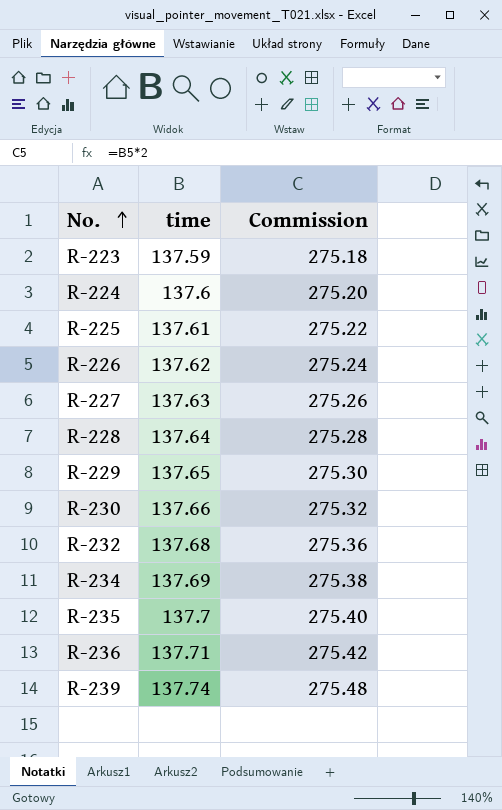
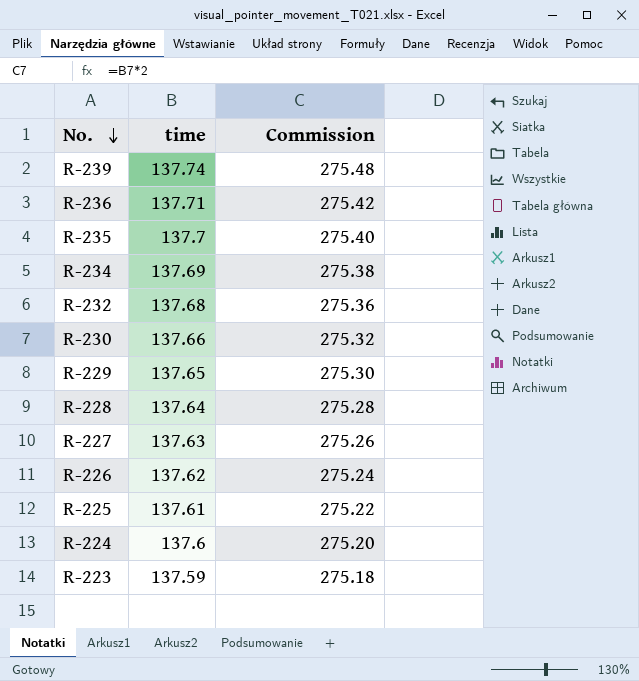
row order: No. ascending -> No. descending

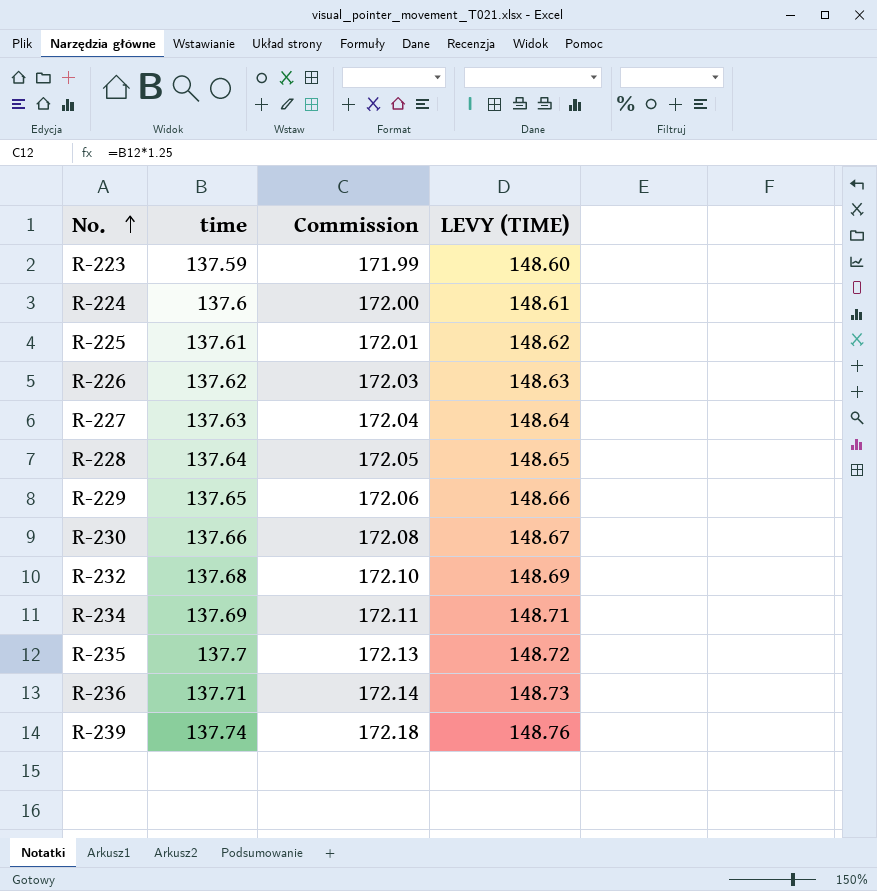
row order: No. descending -> No. ascending
column Commission | formula: [time] * 2 -> [time] * 1.25
column LEVY (TIME) | formula: none -> [time] * 1.08

